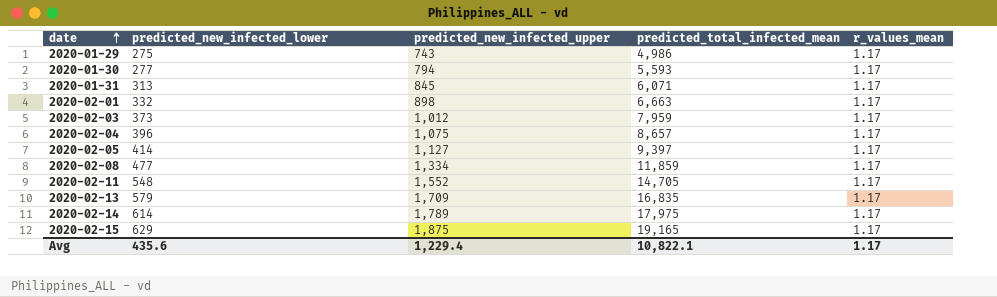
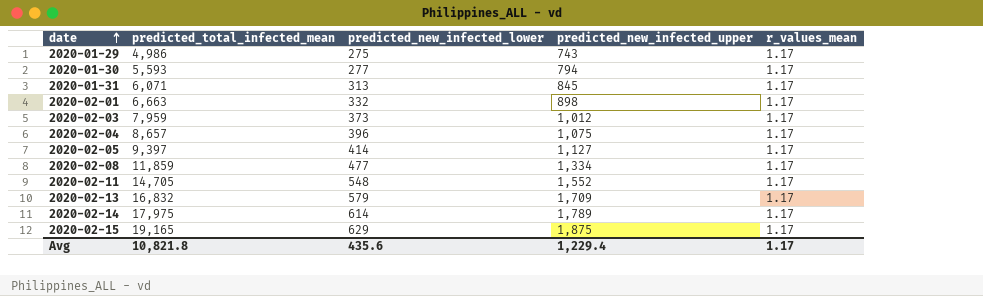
column predicted_total_infected_mean | position: 4 -> 2
2020-02-13 | predicted_total_infected_mean: 16,835 -> 16,832
Avg | predicted_total_infected_mean: 10,822.1 -> 10,821.8

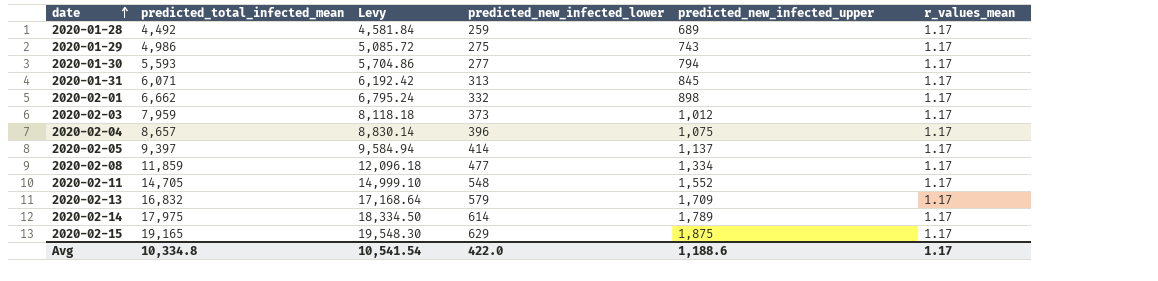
column Levy | formula: none -> [predicted_total_infected_mean] * 1.02
row 2020-01-28: none -> 4,492 | 4,581.84 | 259 | 689 | 1.17
2020-02-01 | predicted_total_infected_mean: 6,663 -> 6,662
2020-02-05 | predicted_new_infected_upper: 1,127 -> 1,137
Avg | predicted_total_infected_mean: 10,821.8 -> 10,334.8
Avg | predicted_new_infected_lower: 435.6 -> 422.0
Avg | predicted_new_infected_upper: 1,229.4 -> 1,188.6

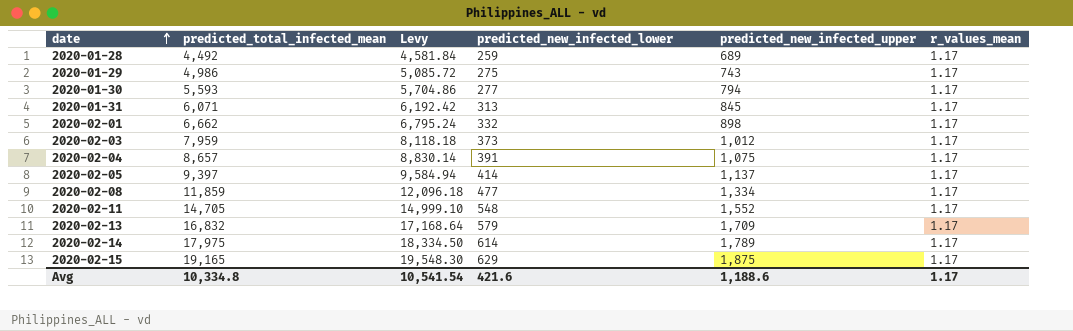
2020-02-04 | predicted_new_infected_lower: 396 -> 391
Avg | predicted_new_infected_lower: 422.0 -> 421.6

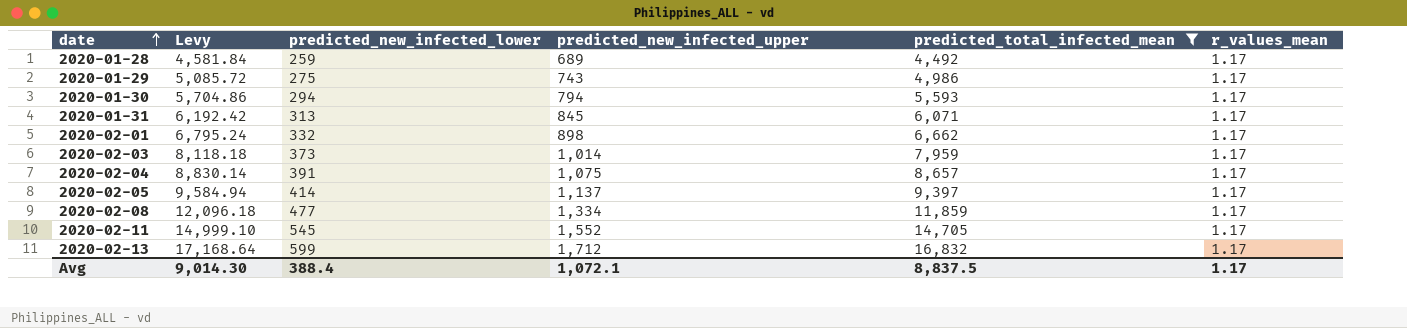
filter: none -> predicted_total_infected_mean <= 16,832
column predicted_total_infected_mean | position: 2 -> 5
2020-01-30 | predicted_new_infected_lower: 277 -> 294
2020-02-03 | predicted_new_infected_upper: 1,012 -> 1,014
2020-02-11 | predicted_new_infected_lower: 548 -> 545
2020-02-13 | predicted_new_infected_lower: 579 -> 599
2020-02-13 | predicted_new_infected_upper: 1,709 -> 1,712
Avg | Levy: 10,541.54 -> 9,014.30
Avg | predicted_new_infected_lower: 421.6 -> 388.4
Avg | predicted_new_infected_upper: 1,188.6 -> 1,072.1
Avg | predicted_total_infected_mean: 10,334.8 -> 8,837.5

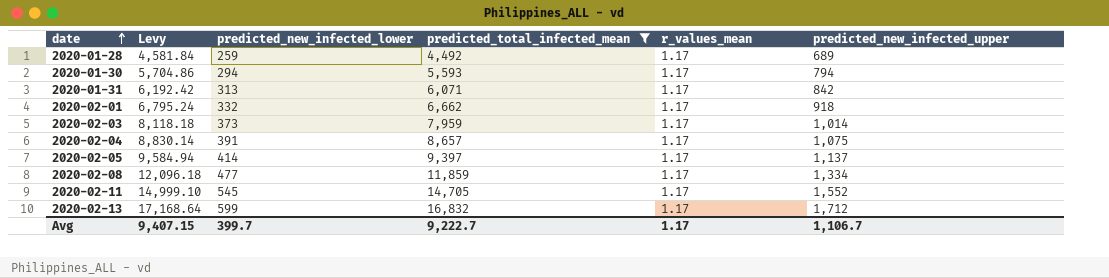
column predicted_new_infected_upper | position: 4 -> 6
row 2020-01-29: 5,085.72 | 275 | 743 | 4,986 | 1.17 -> none
2020-01-31 | predicted_new_infected_upper: 845 -> 842
2020-02-01 | predicted_new_infected_upper: 898 -> 918
Avg | Levy: 9,014.30 -> 9,407.15
Avg | predicted_new_infected_lower: 388.4 -> 399.7
Avg | predicted_total_infected_mean: 8,837.5 -> 9,222.7
Avg | predicted_new_infected_upper: 1,072.1 -> 1,106.7

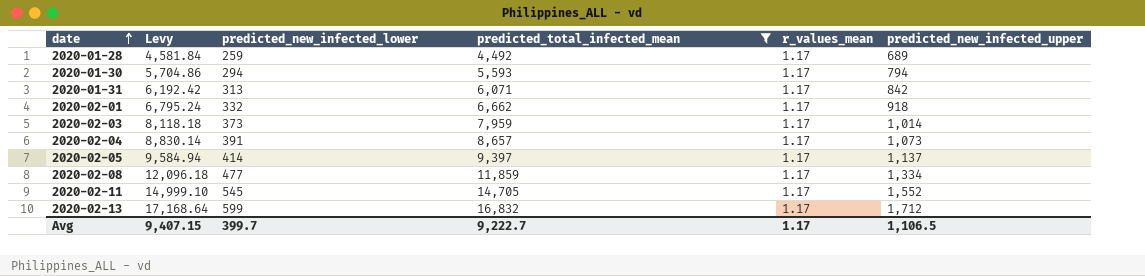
2020-02-04 | predicted_new_infected_upper: 1,075 -> 1,073
Avg | predicted_new_infected_upper: 1,106.7 -> 1,106.5

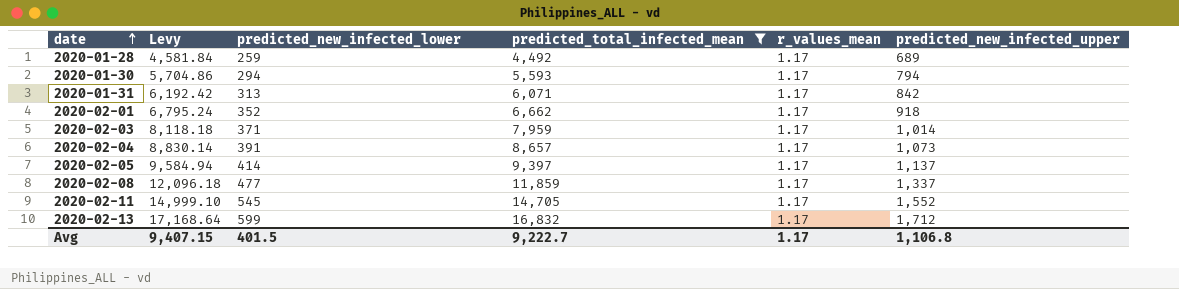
2020-02-01 | predicted_new_infected_lower: 332 -> 352
2020-02-03 | predicted_new_infected_lower: 373 -> 371
2020-02-08 | predicted_new_infected_upper: 1,334 -> 1,337
Avg | predicted_new_infected_lower: 399.7 -> 401.5
Avg | predicted_new_infected_upper: 1,106.5 -> 1,106.8

